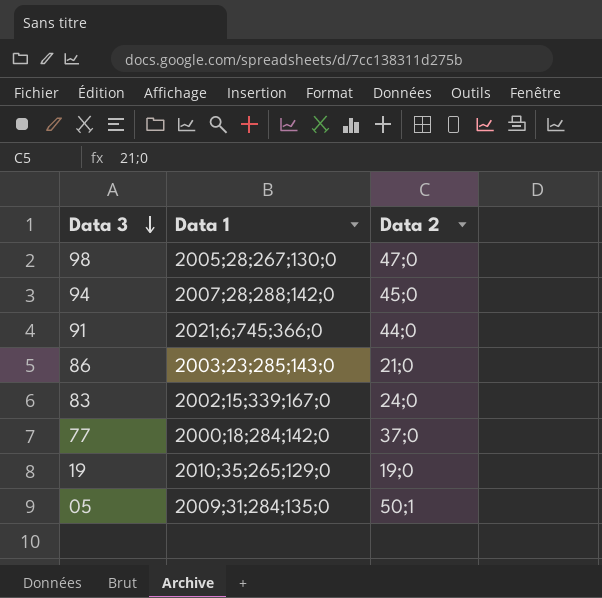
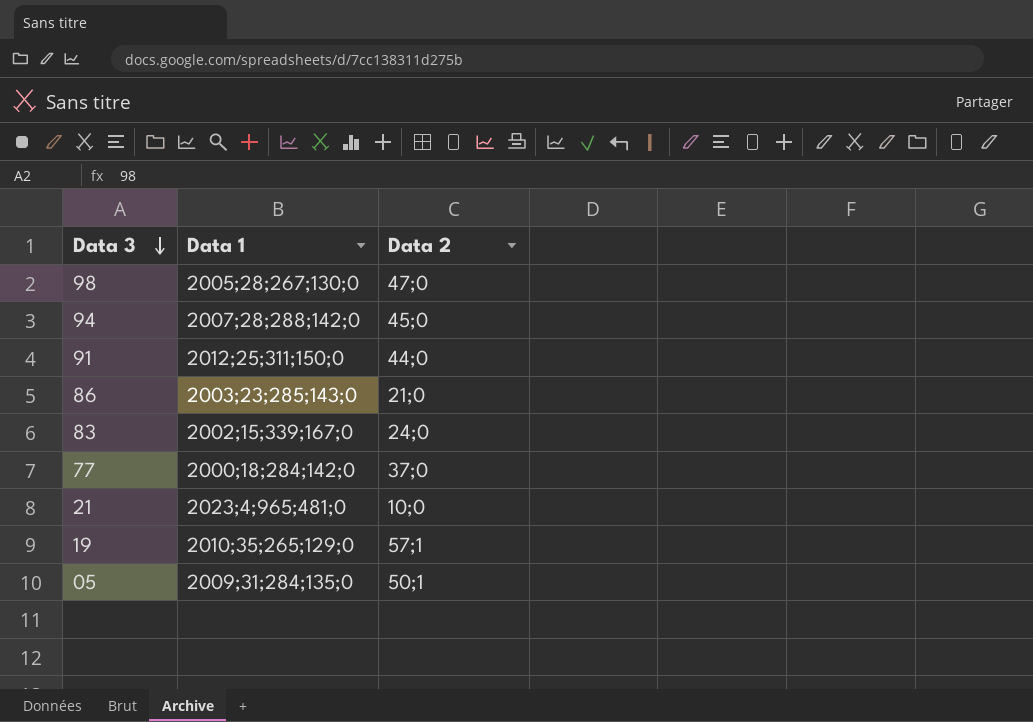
91 | Data 1: 2021;6;745;366;0 -> 2012;25;311;150;0
row 21: none -> 2023;4;965;481;0 | 10;0
19 | Data 2: 19;0 -> 57;1

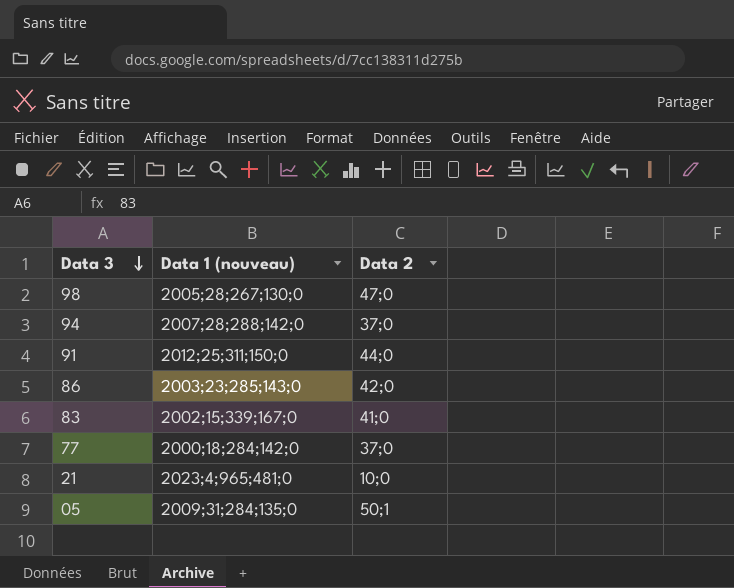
column name: Data 1 -> Data 1 (nouveau)
row 19: 2010;35;265;129;0 | 57;1 -> none
94 | Data 2: 45;0 -> 37;0
86 | Data 2: 21;0 -> 42;0
83 | Data 2: 24;0 -> 41;0

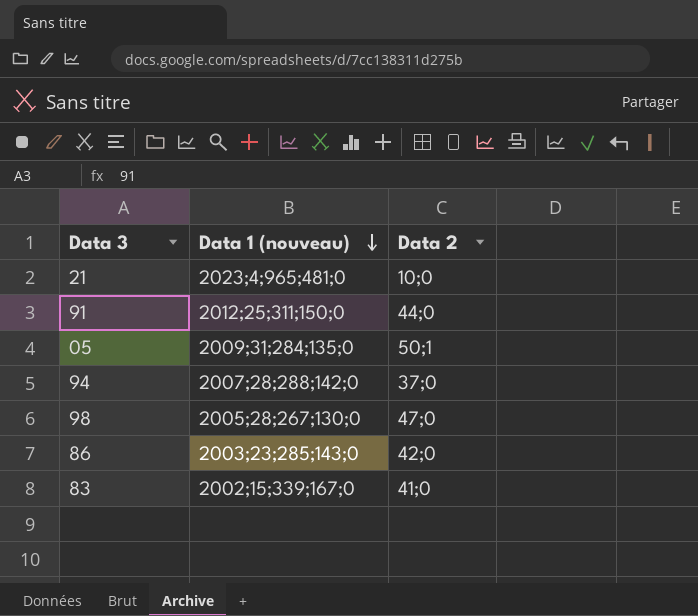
row order: Data 3 descending -> Data 1 (nouveau) descending
row 77: 2000;18;284;142;0 | 37;0 -> none

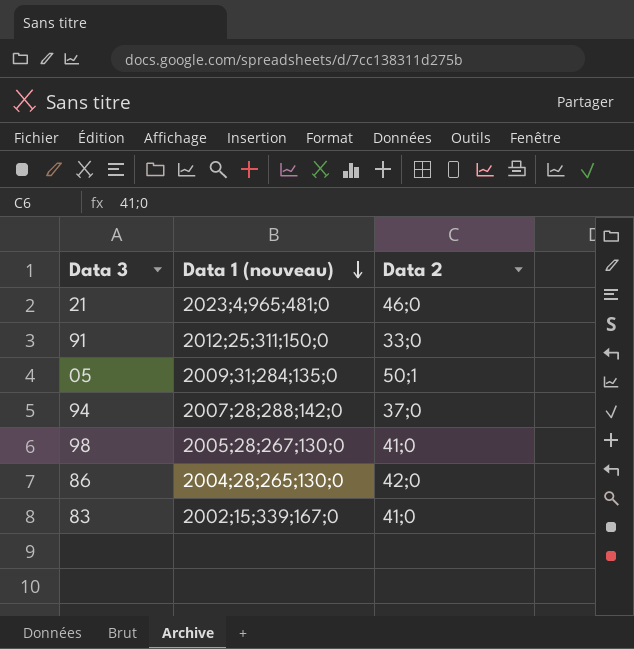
21 | Data 2: 10;0 -> 46;0
91 | Data 2: 44;0 -> 33;0
98 | Data 2: 47;0 -> 41;0
86 | Data 1 (nouveau): 2003;23;285;143;0 -> 2004;28;265;130;0

